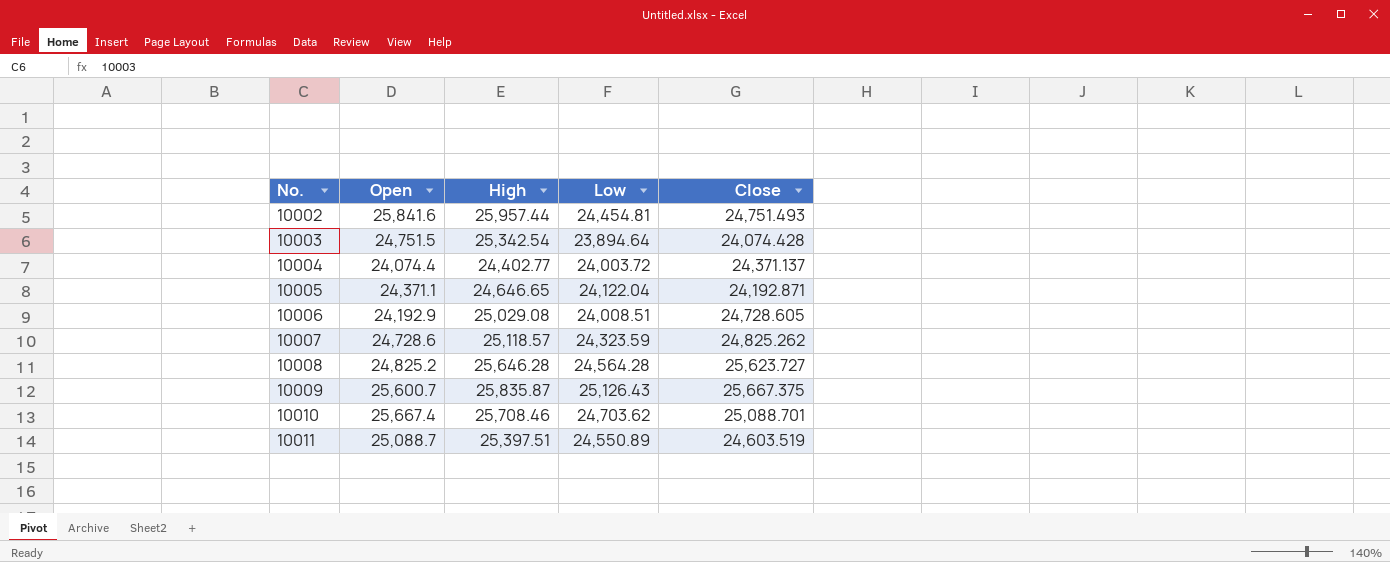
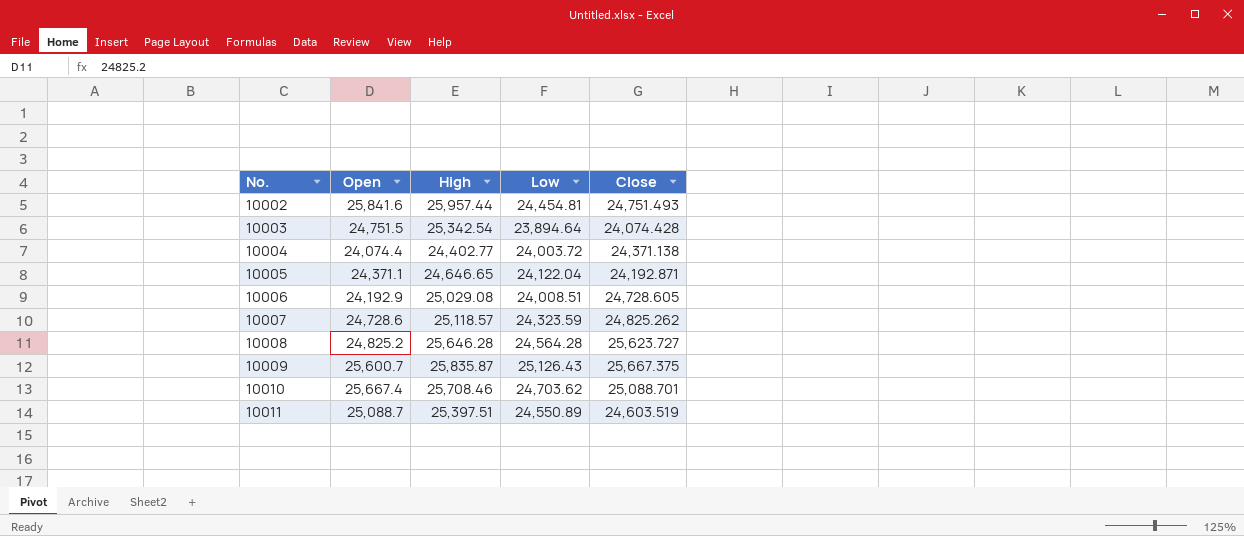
10004 | Close: 24,371.137 -> 24,371.138

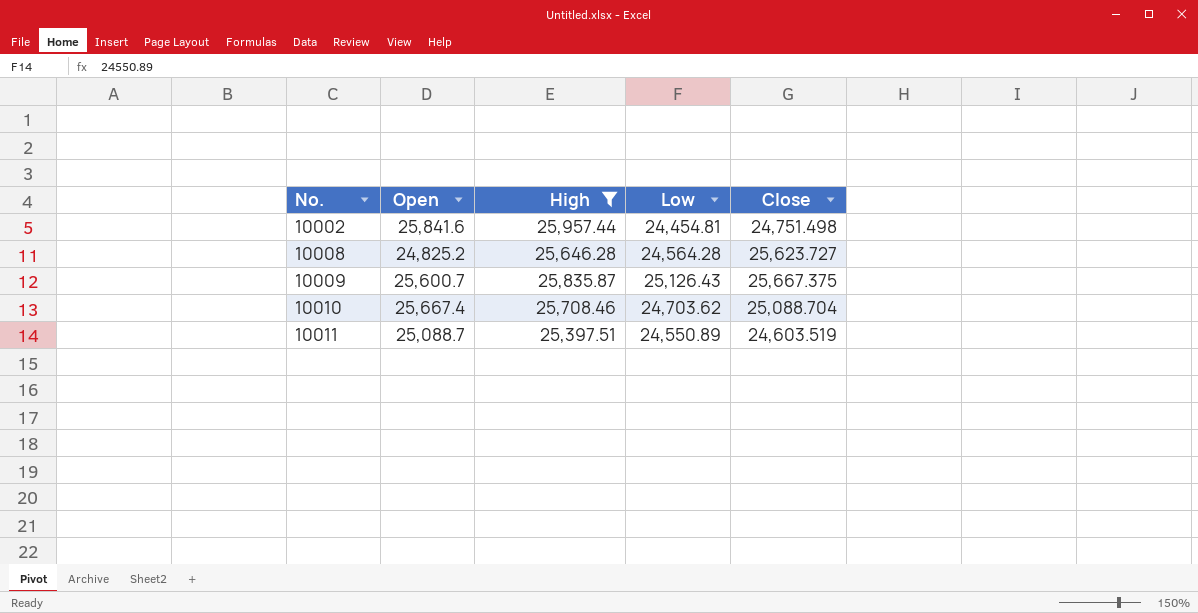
filter: none -> High >= 25,397.51
10002 | Close: 24,751.493 -> 24,751.498
10010 | Close: 25,088.701 -> 25,088.704

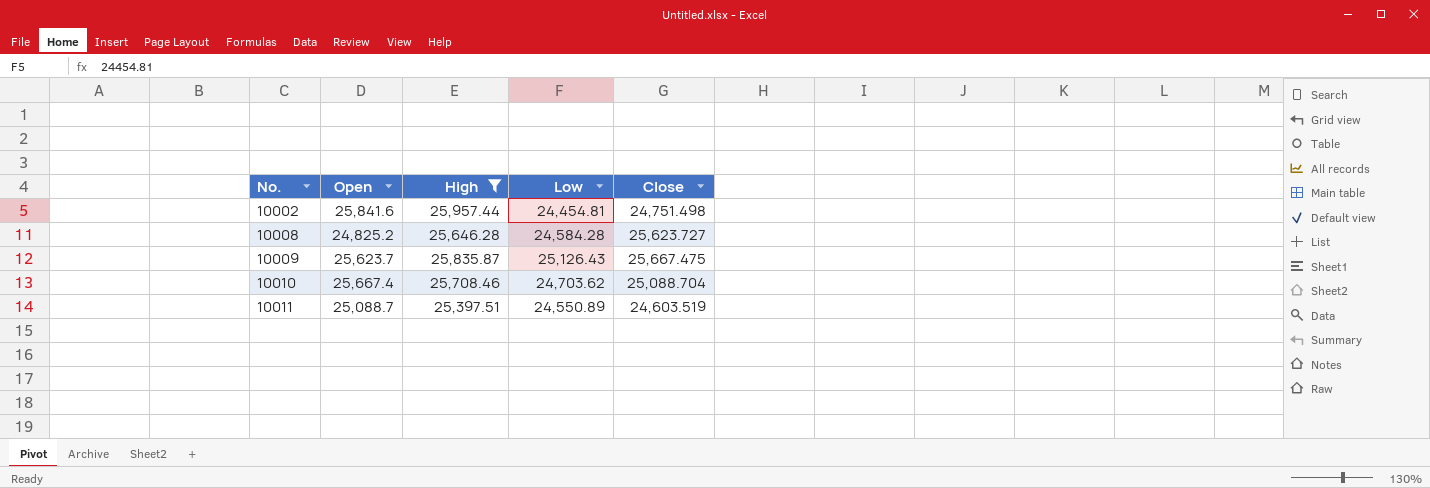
10008 | Low: 24,564.28 -> 24,584.28
10009 | Open: 25,600.7 -> 25,623.7
10009 | Close: 25,667.375 -> 25,667.475

